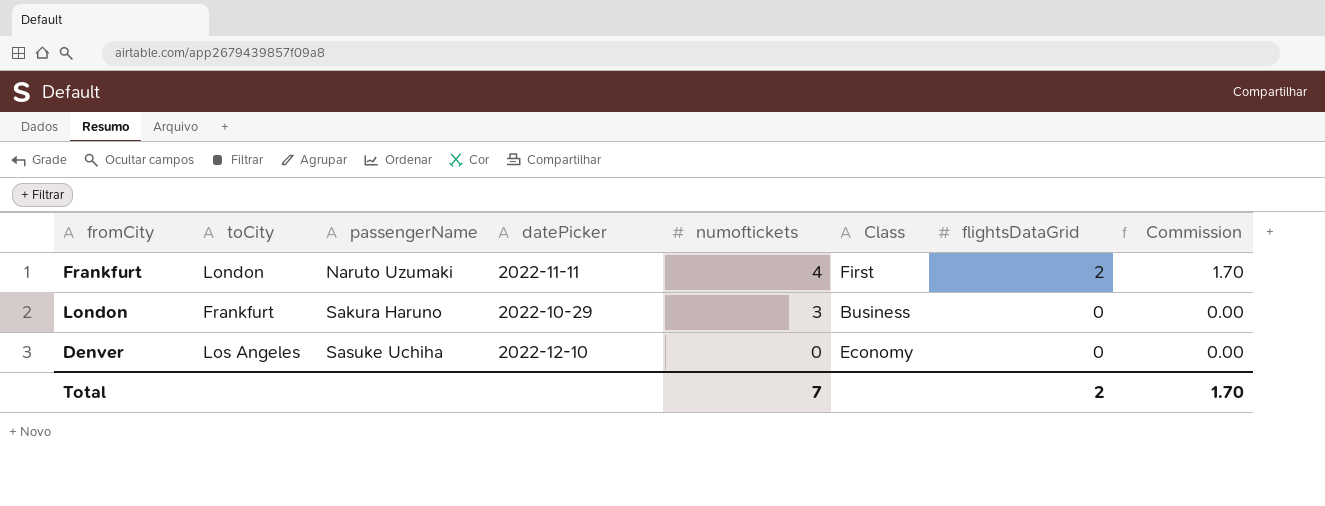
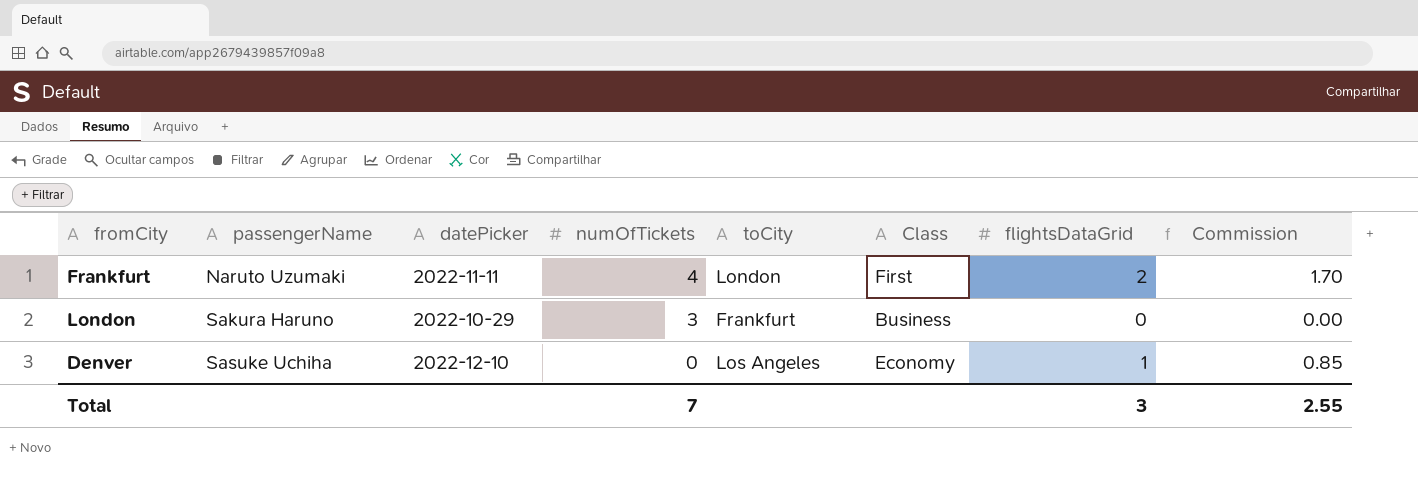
column name: numoftickets -> numOfTickets
column toCity | position: 2 -> 5
Denver | flightsDataGrid: 0 -> 1
Denver | Commission: 0.00 -> 0.85
Total | flightsDataGrid: 2 -> 3
Total | Commission: 1.70 -> 2.55

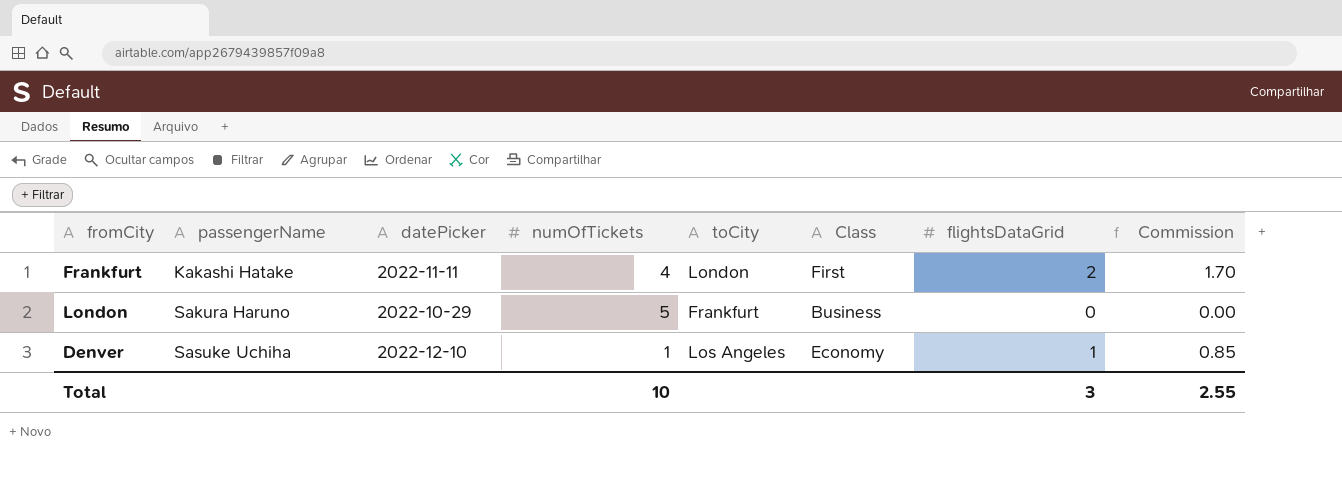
Frankfurt | passengerName: Naruto Uzumaki -> Kakashi Hatake
London | numOfTickets: 3 -> 5
Denver | numOfTickets: 0 -> 1
Total | numOfTickets: 7 -> 10

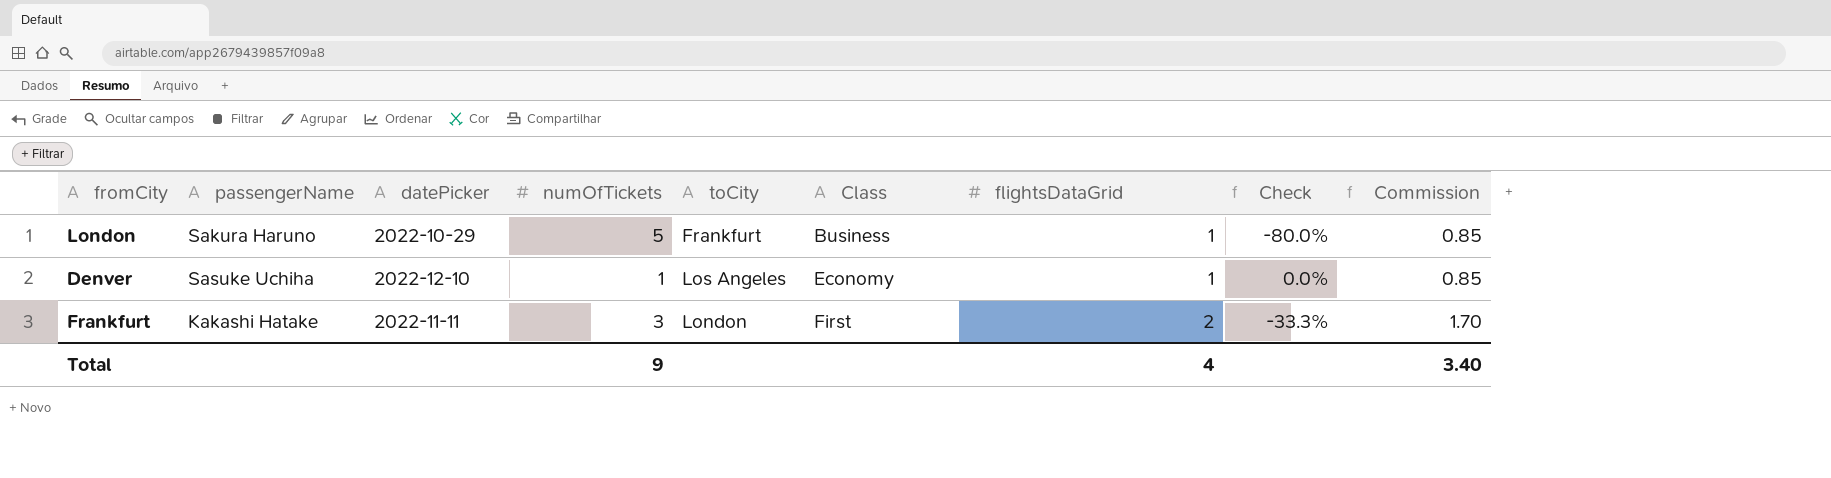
row order: passengerName ascending -> Class ascending
column Check | formula: none -> ([flightsDataGrid] - [numOfTickets]) / [numOfTickets]
London | flightsDataGrid: 0 -> 1
London | Commission: 0.00 -> 0.85
Frankfurt | numOfTickets: 4 -> 3
Total | numOfTickets: 10 -> 9
Total | flightsDataGrid: 3 -> 4
Total | Commission: 2.55 -> 3.40

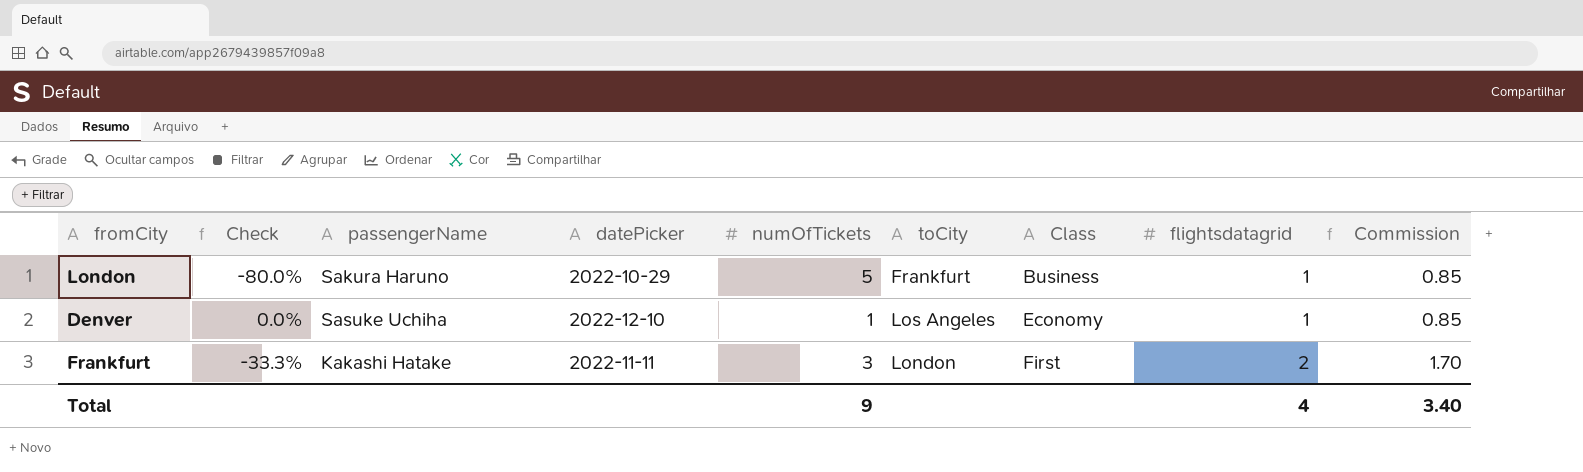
column Check | position: 8 -> 2
column name: flightsDataGrid -> flightsdatagrid

